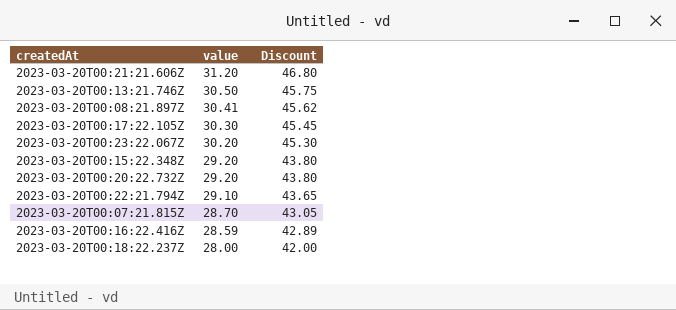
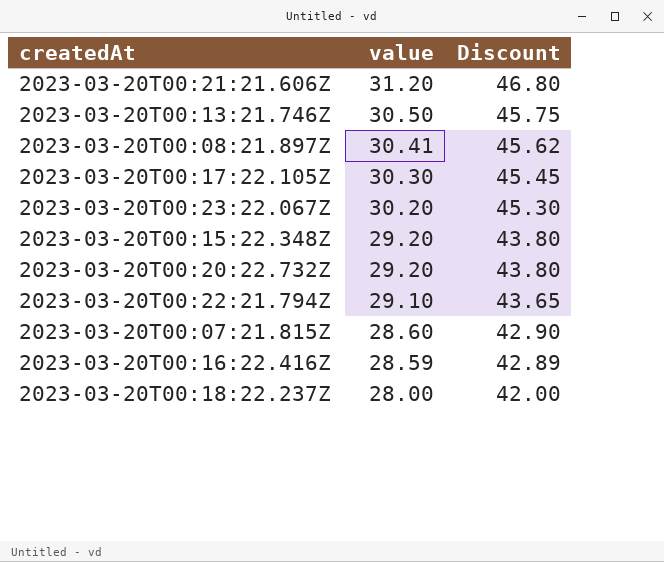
2023-03-20T00:07:21.815Z | value: 28.70 -> 28.60
2023-03-20T00:07:21.815Z | Discount: 43.05 -> 42.90

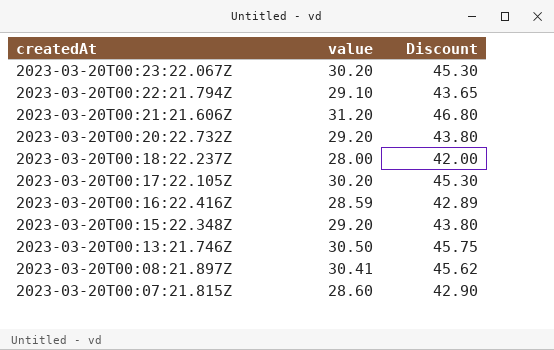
row order: value descending -> createdAt descending
2023-03-20T00:17:22.105Z | value: 30.30 -> 30.20
2023-03-20T00:17:22.105Z | Discount: 45.45 -> 45.30

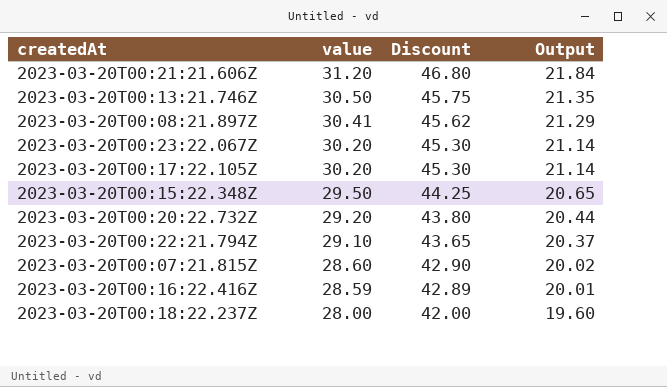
row order: createdAt descending -> value descending
column Output | formula: none -> [value] * 0.7
2023-03-20T00:15:22.348Z | value: 29.20 -> 29.50
2023-03-20T00:15:22.348Z | Discount: 43.80 -> 44.25

